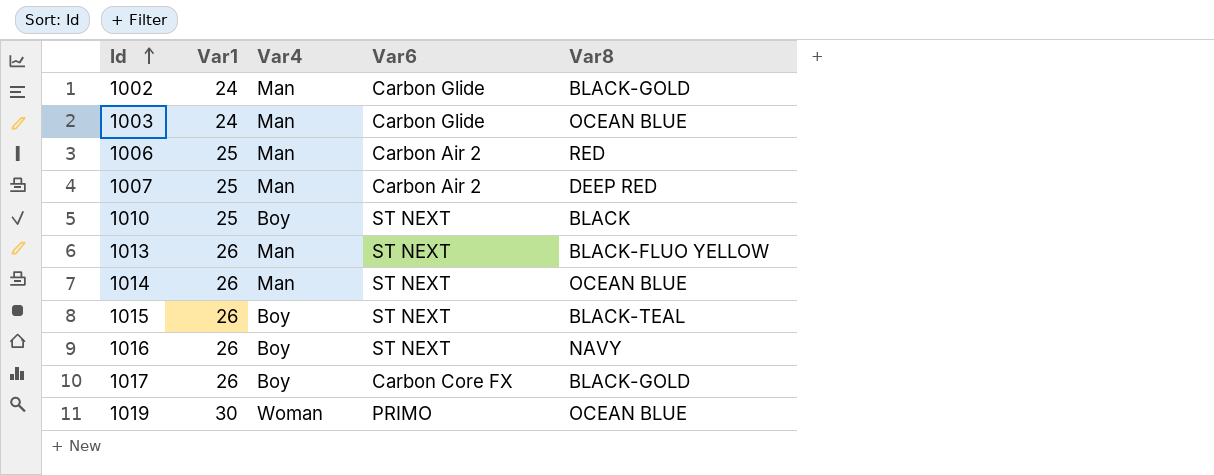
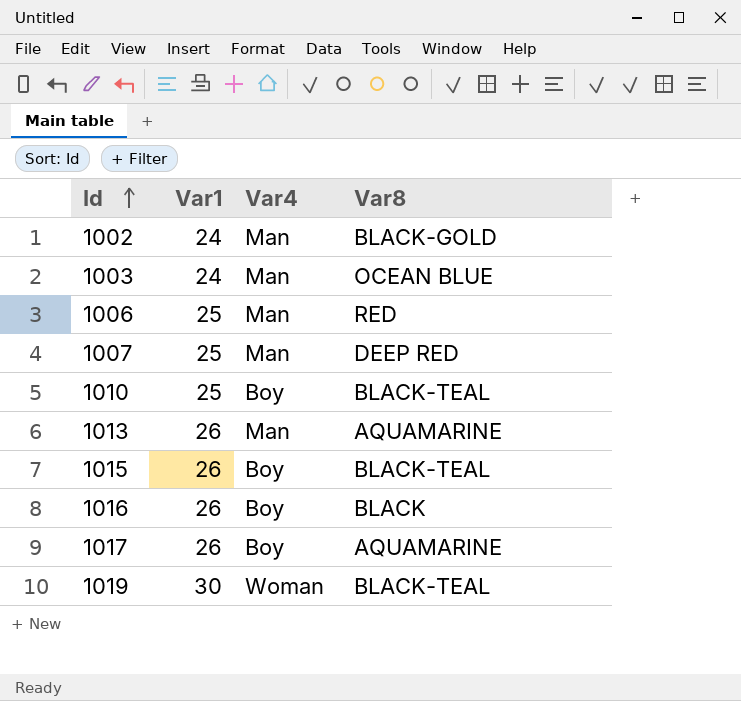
column Var6 | position: 4 -> none
row 1014: 26 | Man | ST NEXT | OCEAN BLUE -> none
1010 | Var8: BLACK -> BLACK-TEAL
1013 | Var8: BLACK-FLUO YELLOW -> AQUAMARINE
1016 | Var8: NAVY -> BLACK
1017 | Var8: BLACK-GOLD -> AQUAMARINE
1019 | Var8: OCEAN BLUE -> BLACK-TEAL

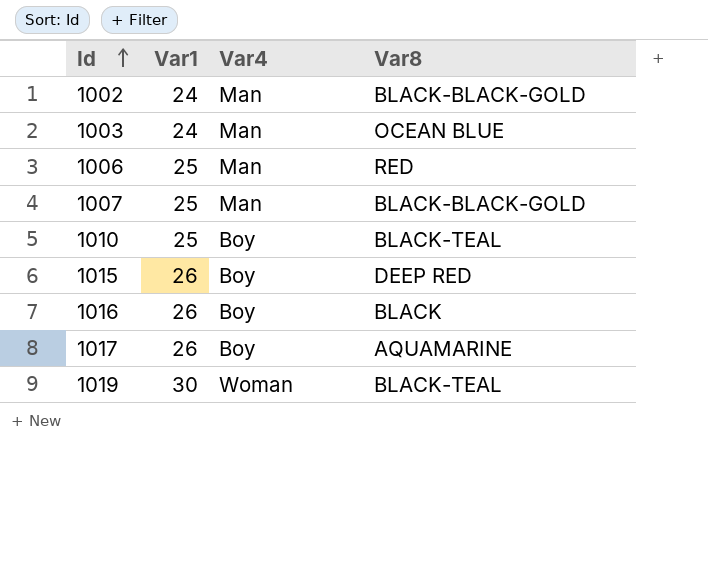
row 1013: 26 | Man | AQUAMARINE -> none
1002 | Var8: BLACK-GOLD -> BLACK-BLACK-GOLD
1007 | Var8: DEEP RED -> BLACK-BLACK-GOLD
1015 | Var8: BLACK-TEAL -> DEEP RED

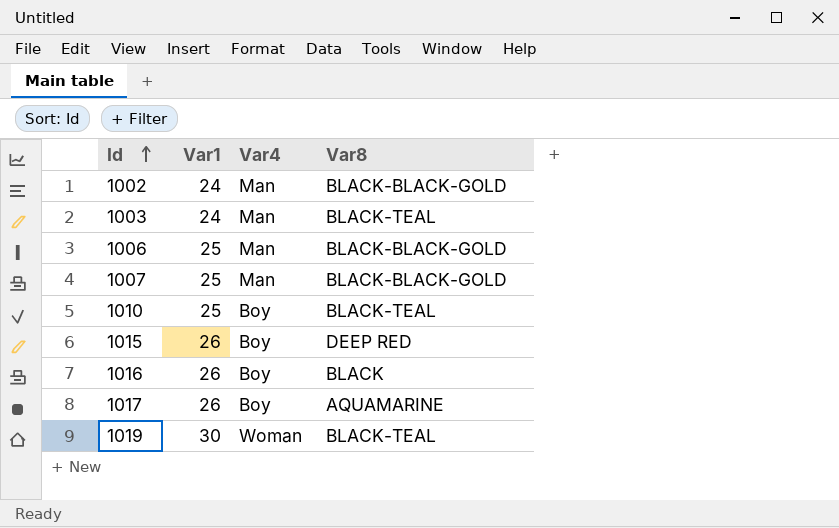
1003 | Var8: OCEAN BLUE -> BLACK-TEAL
1006 | Var8: RED -> BLACK-BLACK-GOLD

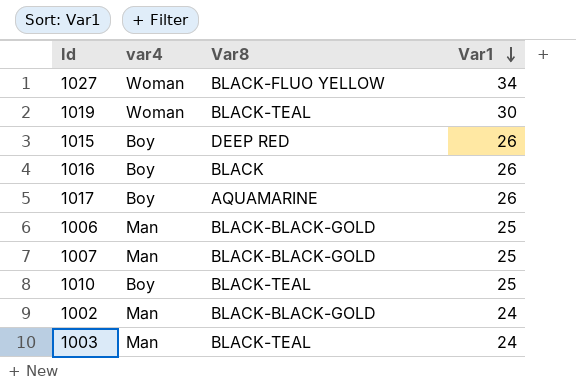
row order: Id ascending -> Var1 descending
column name: Var4 -> var4
column Var1 | position: 2 -> 4
row 1027: none -> Woman | BLACK-FLUO YELLOW | 34

